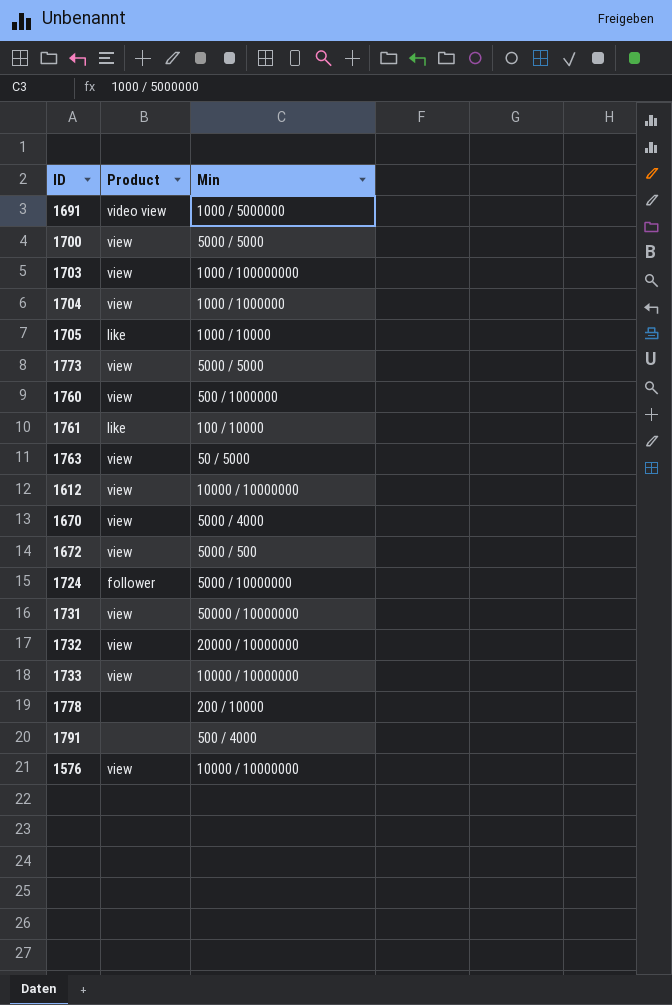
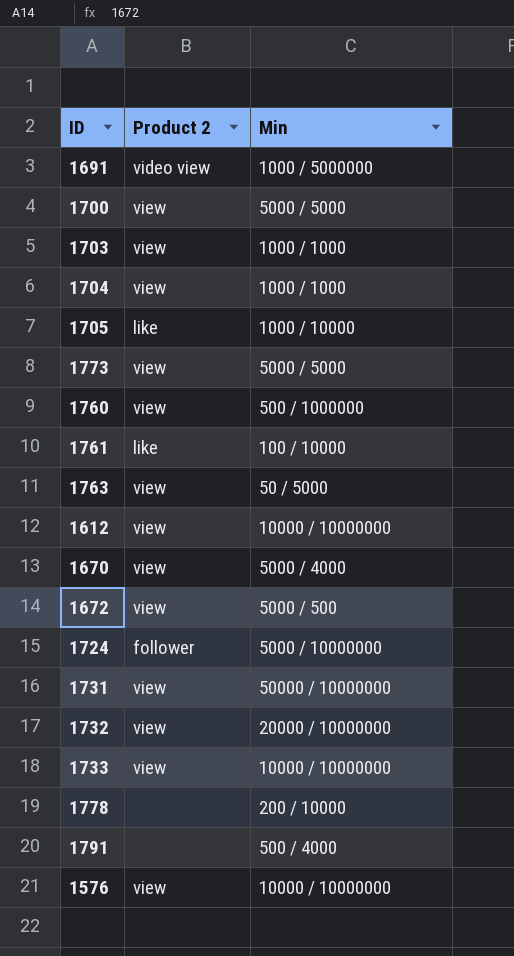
column name: Product -> Product 2
1703 | Min: 1000 / 100000000 -> 1000 / 1000
1704 | Min: 1000 / 1000000 -> 1000 / 1000

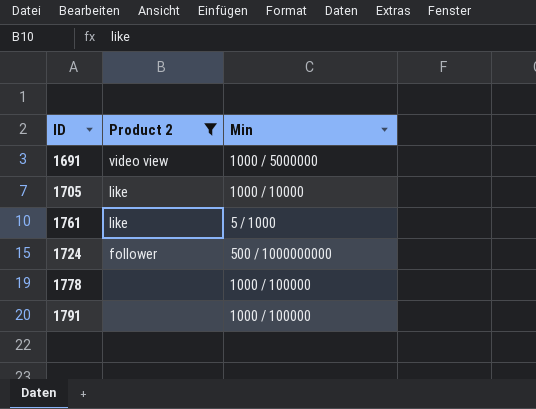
filter: none -> Product 2 != view
1761 | Min: 100 / 10000 -> 5 / 1000
1724 | Min: 5000 / 10000000 -> 500 / 1000000000
1778 | Min: 200 / 10000 -> 1000 / 100000
1791 | Min: 500 / 4000 -> 1000 / 100000

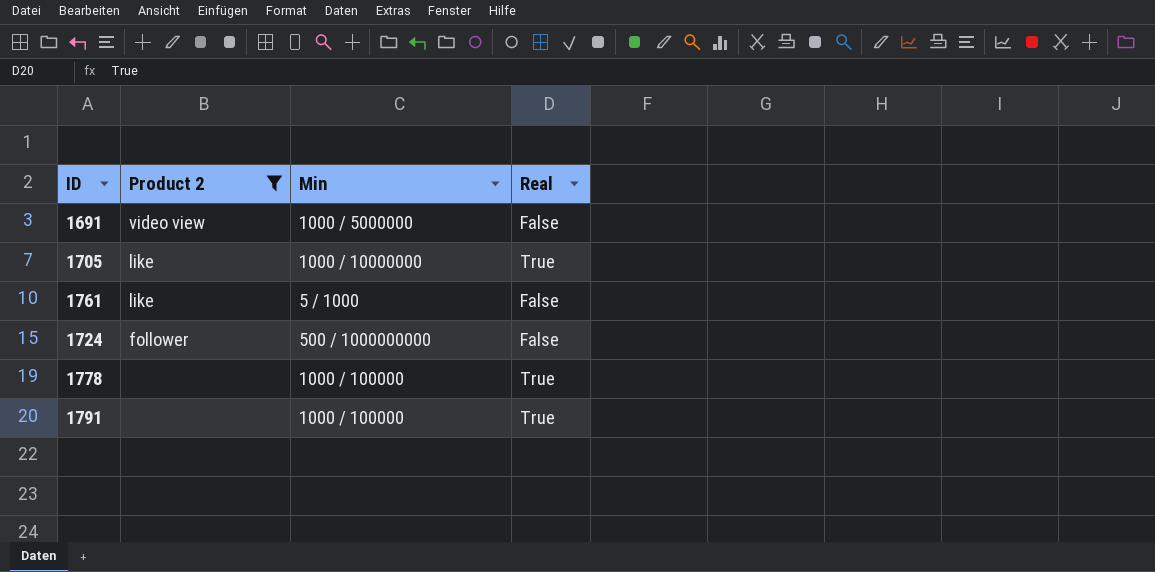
column Real | position: none -> 4
1705 | Min: 1000 / 10000 -> 1000 / 10000000

